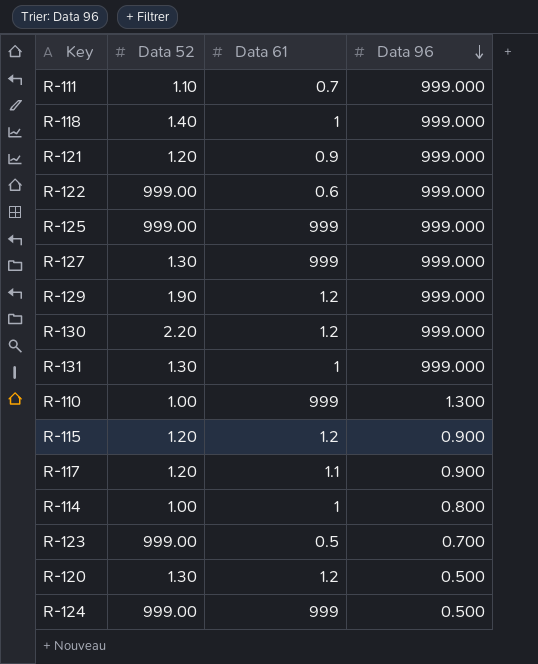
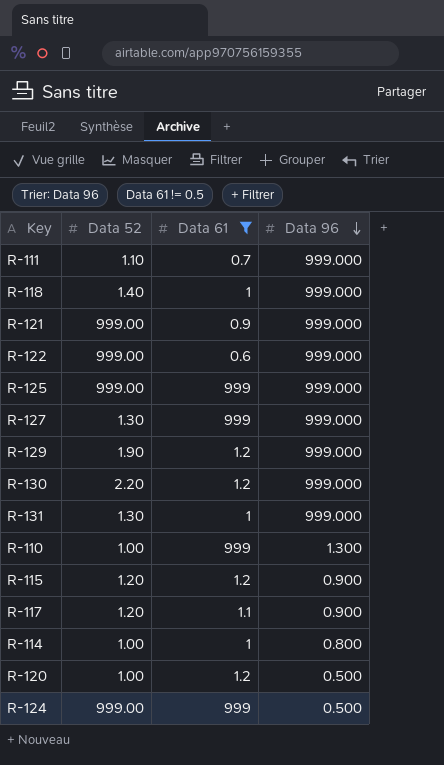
filter: none -> Data 61 != 0.5
R-121 | Data 52: 1.20 -> 999.00
R-120 | Data 52: 1.30 -> 1.00

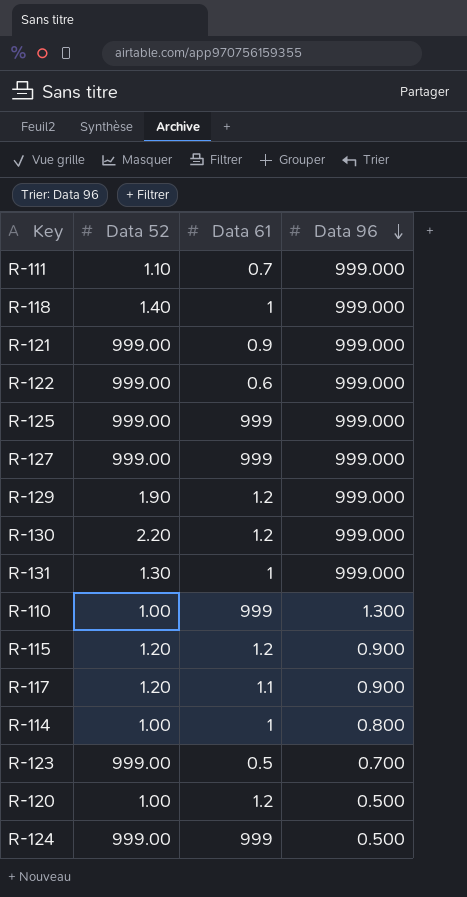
filter: Data 61 != 0.5 -> none
R-127 | Data 52: 1.30 -> 999.00

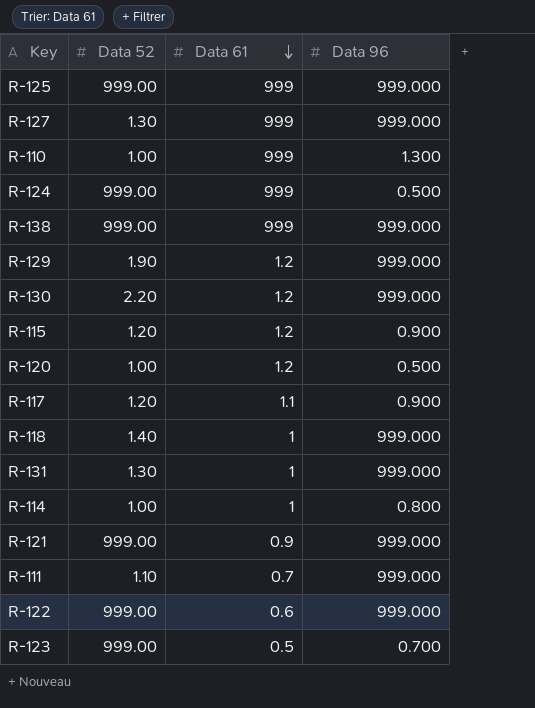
row order: Data 96 descending -> Data 61 descending
R-127 | Data 52: 999.00 -> 1.30
row R-138: none -> 999.00 | 999 | 999.000

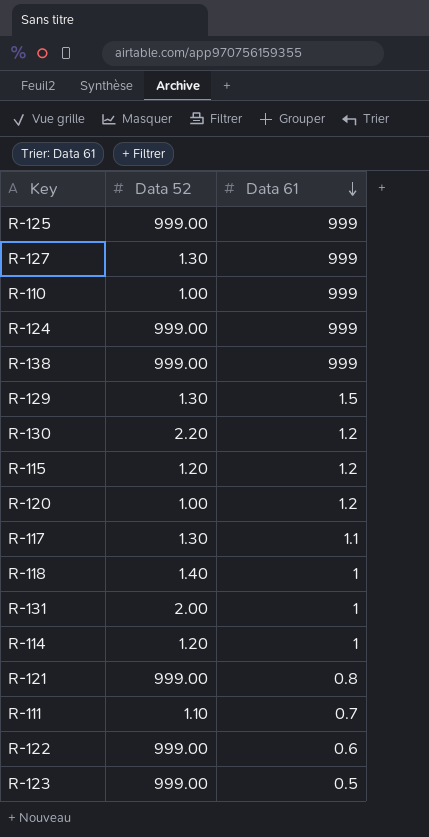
column Data 96 | position: 4 -> none
R-129 | Data 52: 1.90 -> 1.30
R-129 | Data 61: 1.2 -> 1.5
R-117 | Data 52: 1.20 -> 1.30
R-131 | Data 52: 1.30 -> 2.00
R-114 | Data 52: 1.00 -> 1.20
R-121 | Data 61: 0.9 -> 0.8

